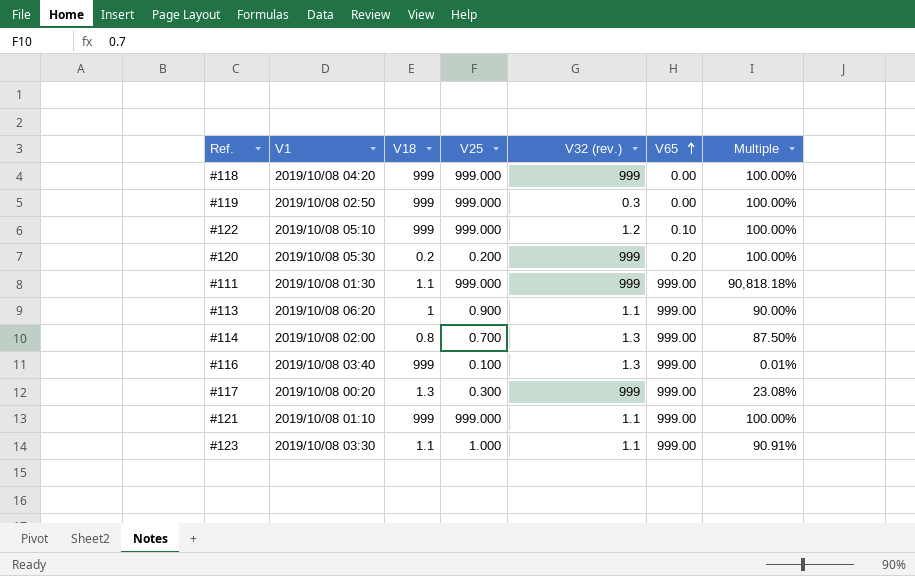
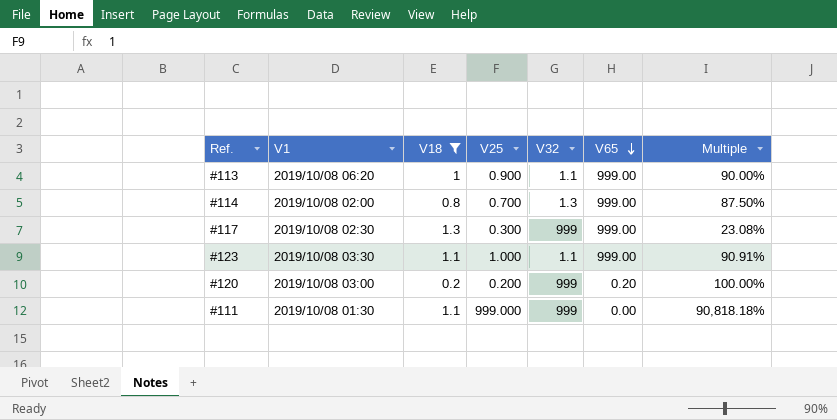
filter: none -> V18 != 999
row order: V65 ascending -> V65 descending
column name: V32 (rev.) -> V32
#117 | V1: 2019/10/08 00:20 -> 2019/10/08 02:30
#120 | V1: 2019/10/08 05:30 -> 2019/10/08 03:00
#111 | V65: 999.00 -> 0.00

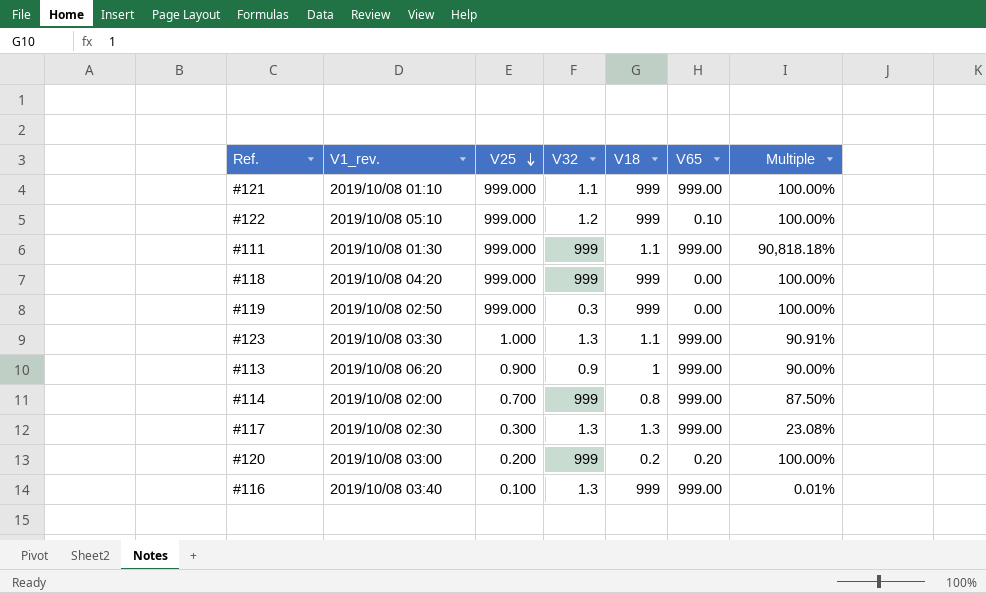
filter: V18 != 999 -> none
row order: V65 descending -> V25 descending
column name: V1 -> V1_rev.
column V18 | position: 3 -> 5
#111 | V65: 0.00 -> 999.00
#123 | V32: 1.1 -> 1.3
#113 | V32: 1.1 -> 0.9
#114 | V32: 1.3 -> 999
#117 | V32: 999 -> 1.3

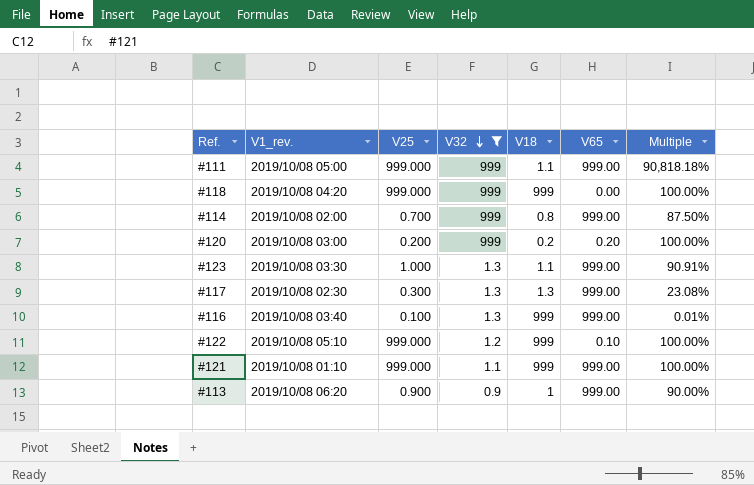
filter: none -> V32 != 0.3
row order: V25 descending -> V32 descending
#111 | V1_rev.: 2019/10/08 01:30 -> 2019/10/08 05:00

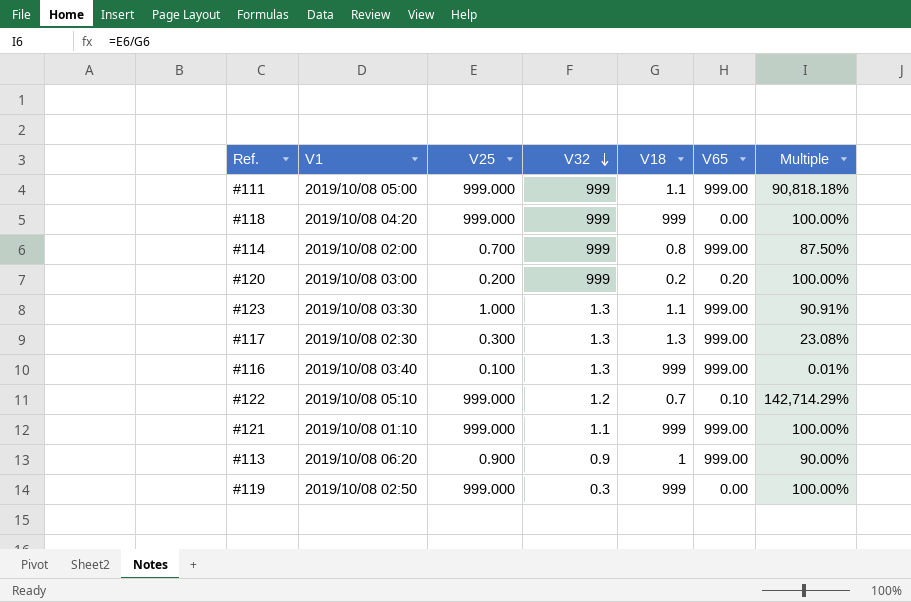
filter: V32 != 0.3 -> none
column name: V1_rev. -> V1
#122 | V18: 999 -> 0.7
#122 | Multiple: 100.00% -> 142,714.29%

